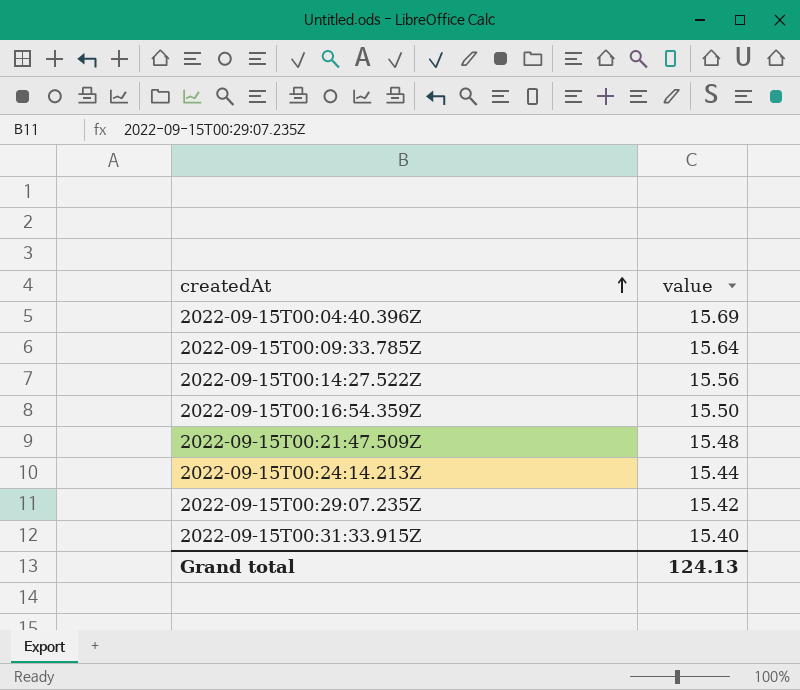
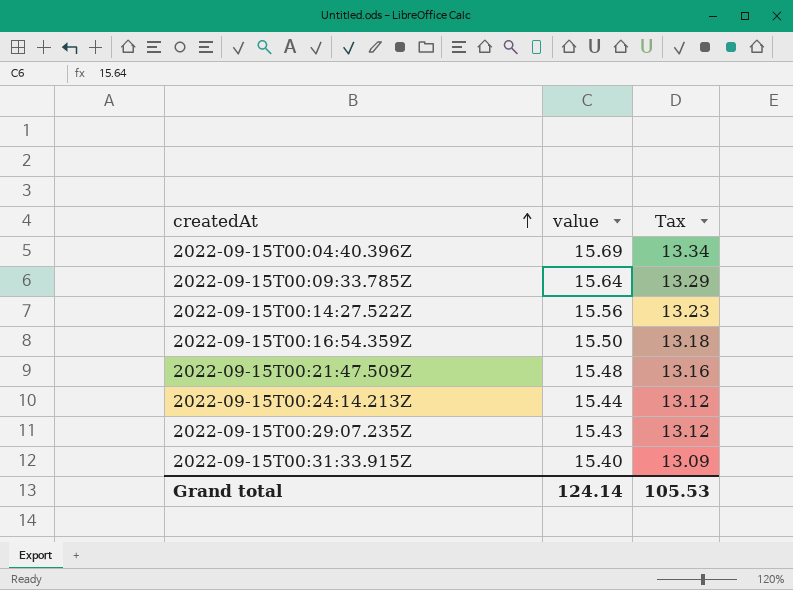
column Tax | formula: none -> [value] * 0.85
2022-09-15T00:29:07.235Z | value: 15.42 -> 15.43
Grand total | value: 124.13 -> 124.14

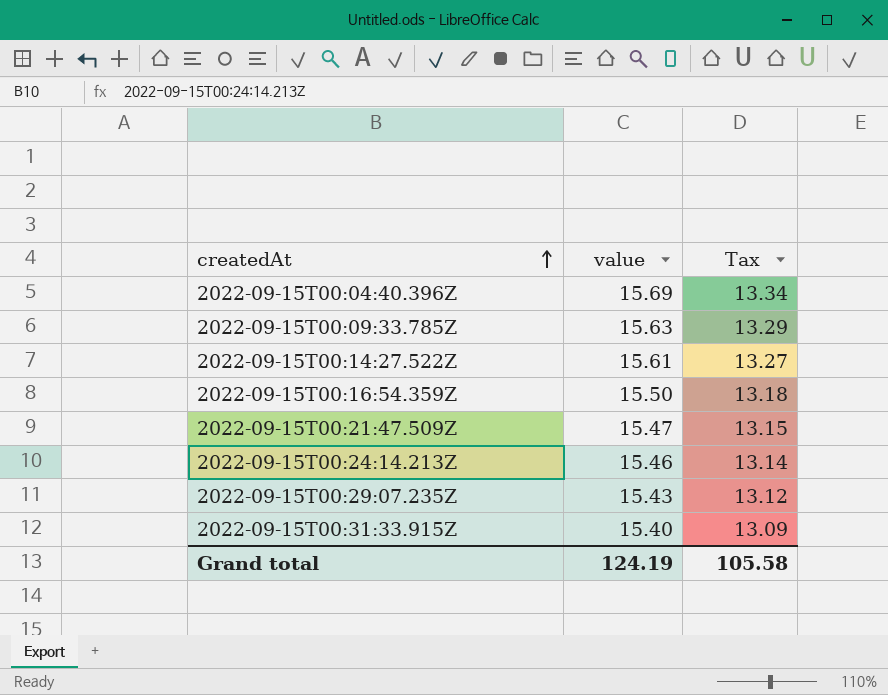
2022-09-15T00:09:33.785Z | value: 15.64 -> 15.63
2022-09-15T00:14:27.522Z | value: 15.56 -> 15.61
2022-09-15T00:14:27.522Z | Tax: 13.23 -> 13.27
2022-09-15T00:21:47.509Z | value: 15.48 -> 15.47
2022-09-15T00:21:47.509Z | Tax: 13.16 -> 13.15
2022-09-15T00:24:14.213Z | value: 15.44 -> 15.46
2022-09-15T00:24:14.213Z | Tax: 13.12 -> 13.14
Grand total | value: 124.14 -> 124.19
Grand total | Tax: 105.53 -> 105.58

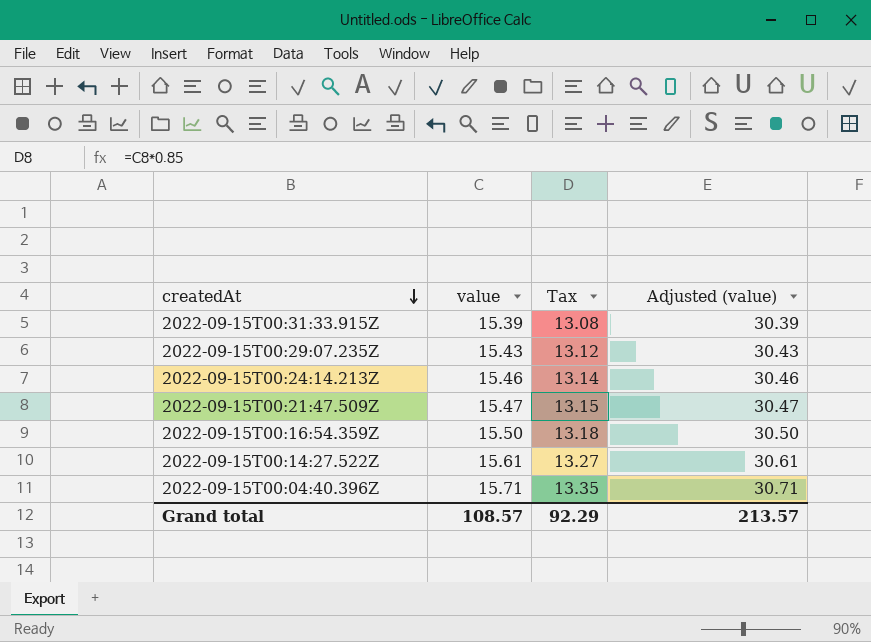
row order: createdAt ascending -> createdAt descending
column Adjusted (value) | formula: none -> [value] + 15
row 2022-09-15T00:09:33.785Z: 15.63 | 13.29 -> none
2022-09-15T00:31:33.915Z | value: 15.40 -> 15.39
2022-09-15T00:31:33.915Z | Tax: 13.09 -> 13.08
2022-09-15T00:04:40.396Z | value: 15.69 -> 15.71
2022-09-15T00:04:40.396Z | Tax: 13.34 -> 13.35
Grand total | value: 124.19 -> 108.57
Grand total | Tax: 105.58 -> 92.29

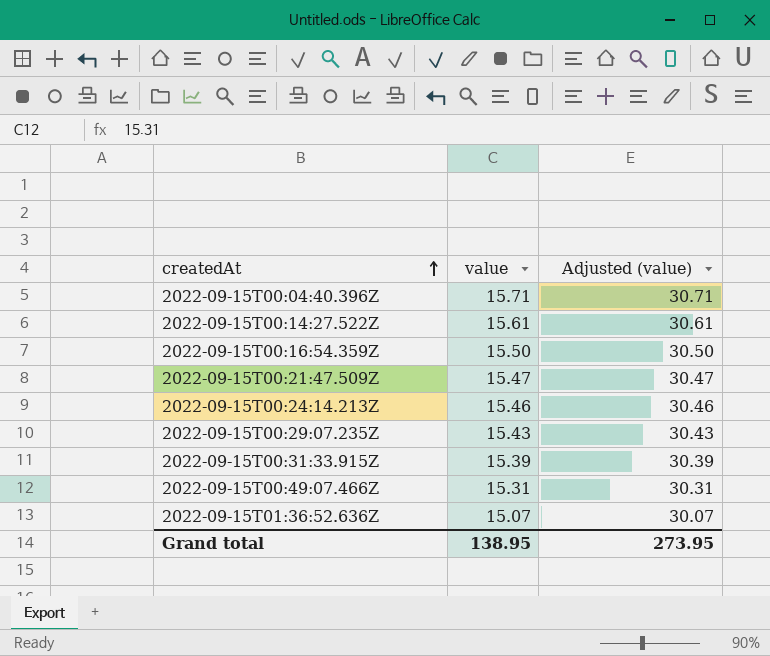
row order: createdAt descending -> createdAt ascending
column Tax | formula: [value] * 0.85 -> none
row 2022-09-15T00:49:07.466Z: none -> 15.31 | 30.31
row 2022-09-15T01:36:52.636Z: none -> 15.07 | 30.07
Grand total | value: 108.57 -> 138.95
Grand total | Adjusted (value): 213.57 -> 273.95

